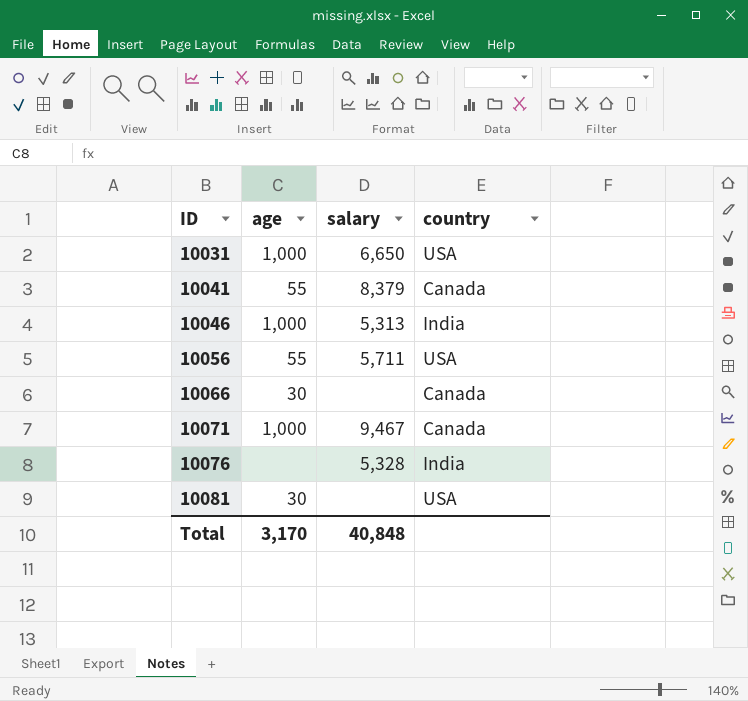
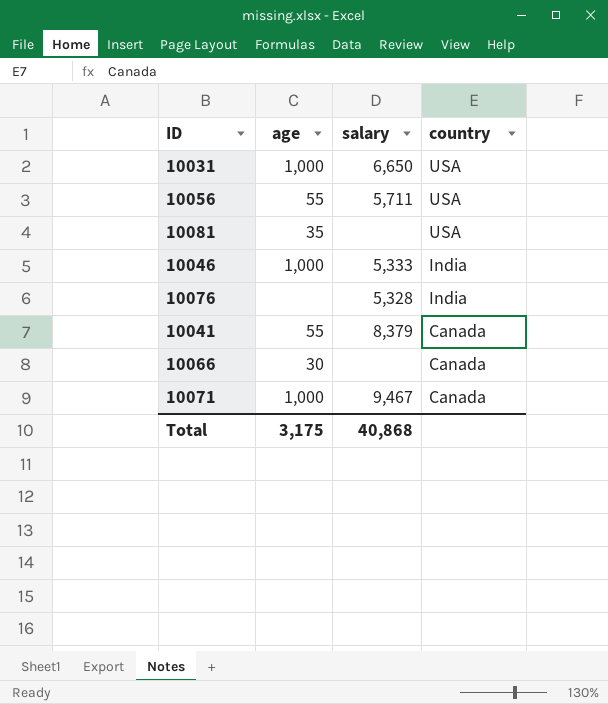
row order: ID ascending -> country descending
10081 | age: 30 -> 35
10046 | salary: 5,313 -> 5,333
Total | age: 3,170 -> 3,175
Total | salary: 40,848 -> 40,868

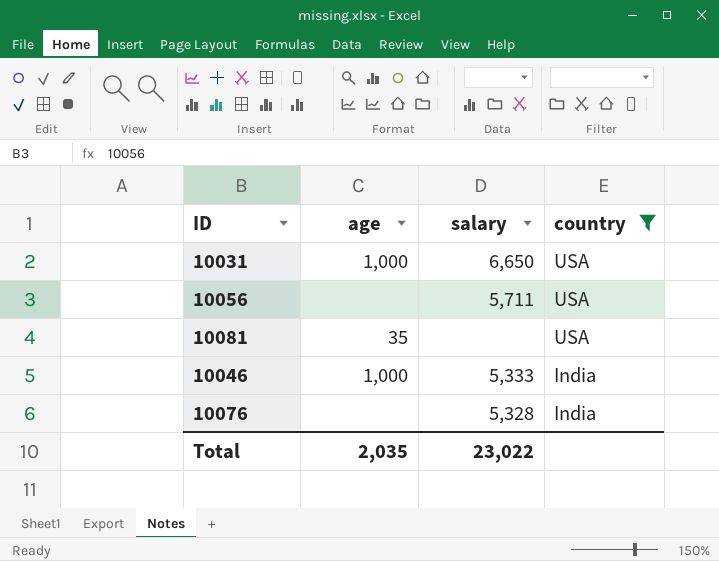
filter: none -> country != Canada
10056 | age: 55 -> none
Total | age: 3,175 -> 2,035
Total | salary: 40,868 -> 23,022

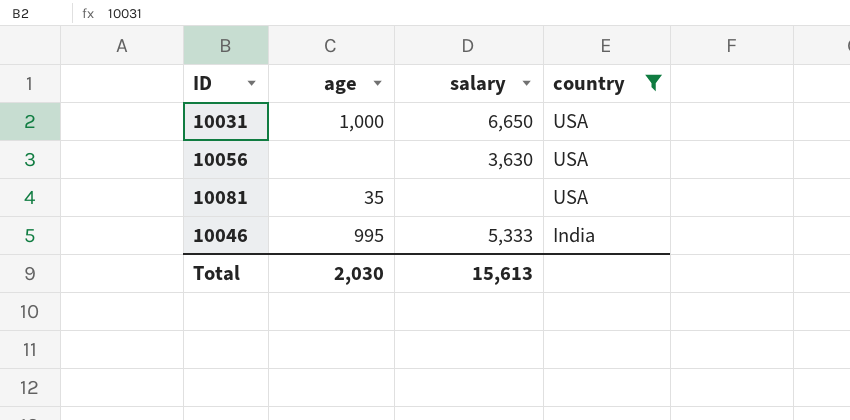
row 10076: none | 5,328 | India -> none
10056 | salary: 5,711 -> 3,630
10046 | age: 1,000 -> 995
Total | age: 2,035 -> 2,030
Total | salary: 23,022 -> 15,613

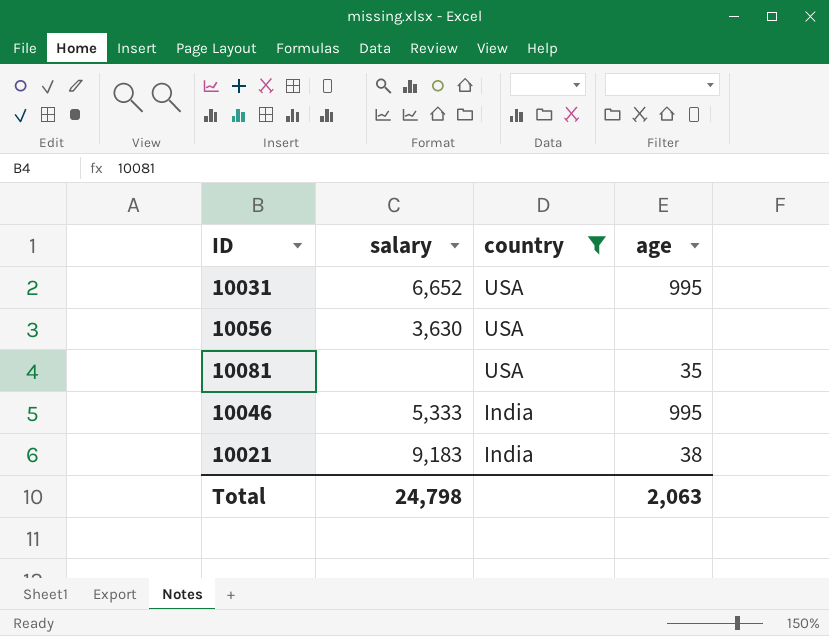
column age | position: 2 -> 4
10031 | salary: 6,650 -> 6,652
10031 | age: 1,000 -> 995
row 10021: none -> 9,183 | India | 38
Total | salary: 15,613 -> 24,798
Total | age: 2,030 -> 2,063

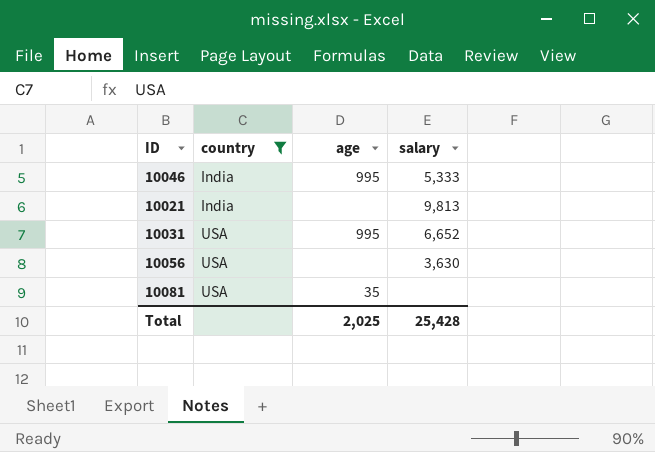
row order: country descending -> country ascending
column salary | position: 2 -> 4
10021 | age: 38 -> none
10021 | salary: 9,183 -> 9,813
Total | age: 2,063 -> 2,025
Total | salary: 24,798 -> 25,428

